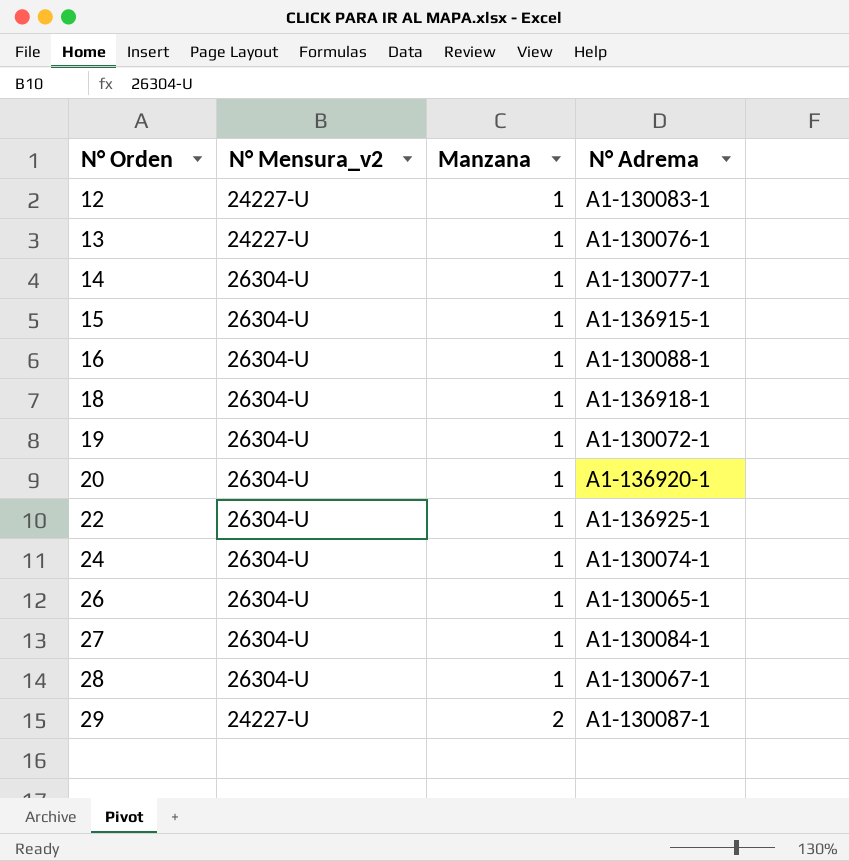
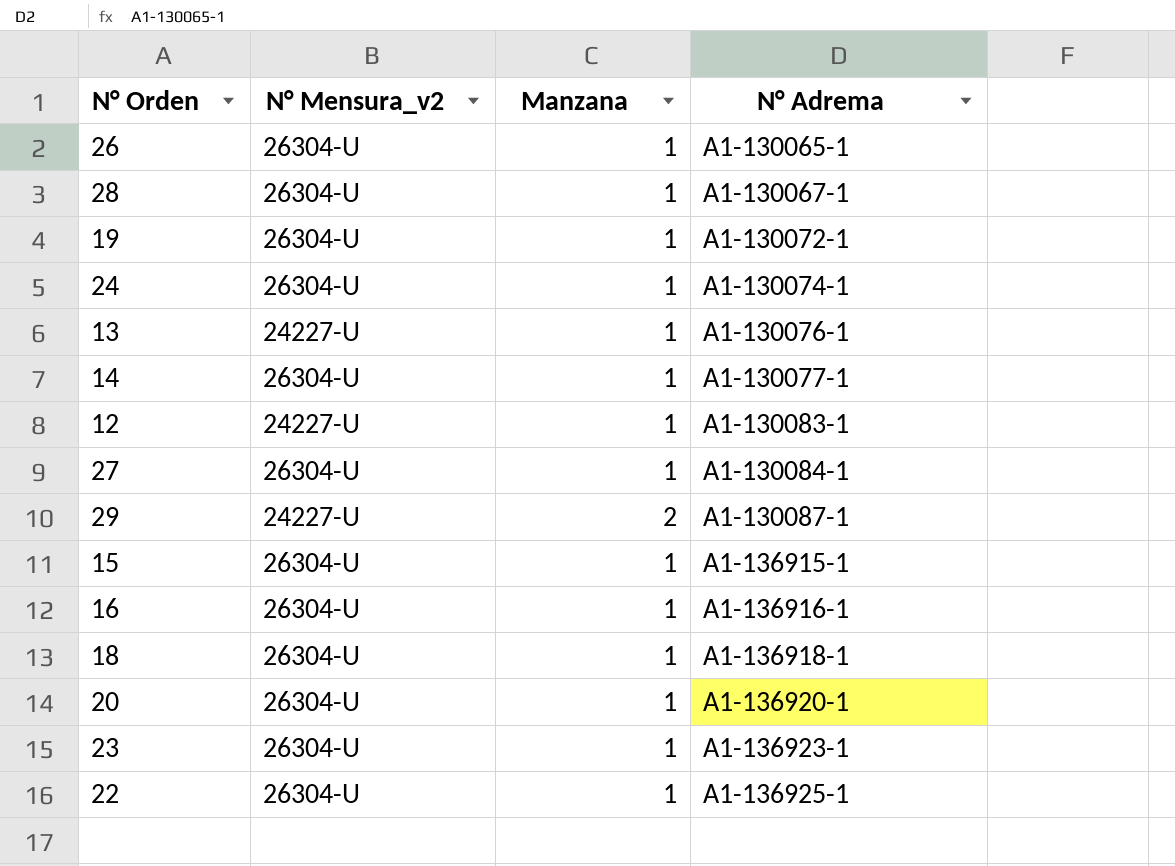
row order: N° Orden ascending -> N° Adrema ascending
16 | N° Adrema: A1-130088-1 -> A1-136916-1
row 23: none -> 26304-U | 1 | A1-136923-1

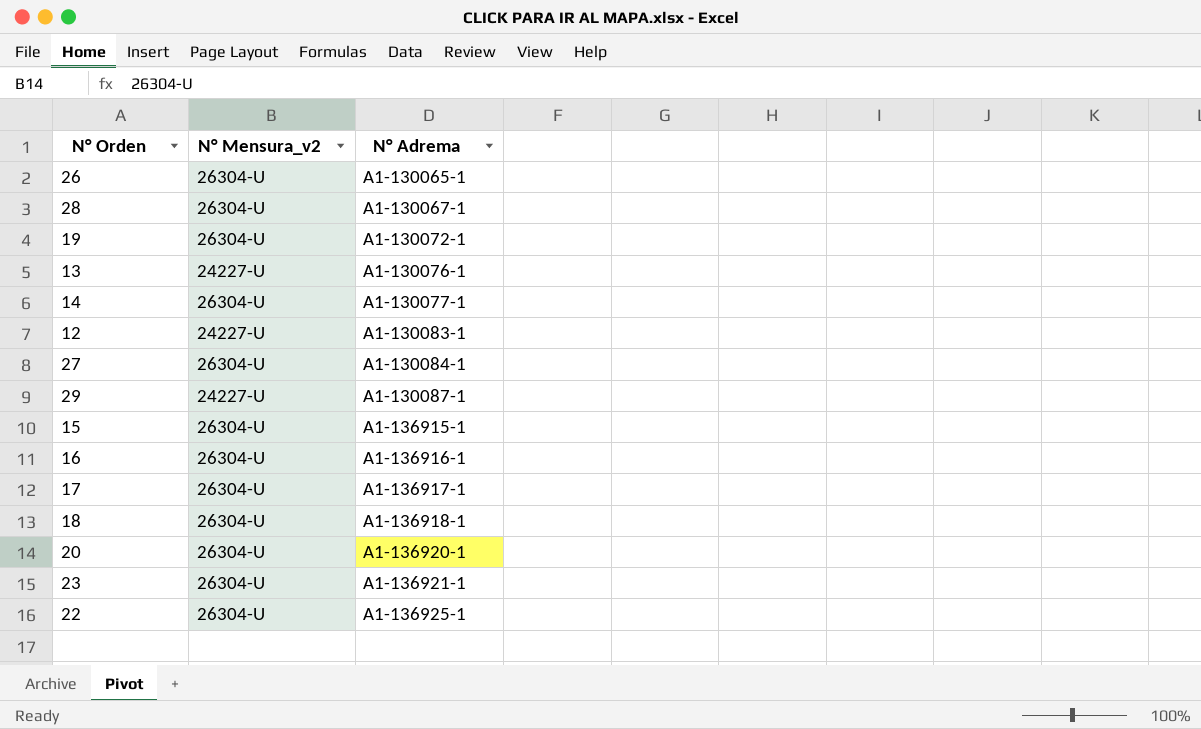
column Manzana | position: 3 -> none
row 24: 26304-U | 1 | A1-130074-1 -> none
row 17: none -> 26304-U | A1-136917-1
23 | N° Adrema: A1-136923-1 -> A1-136921-1

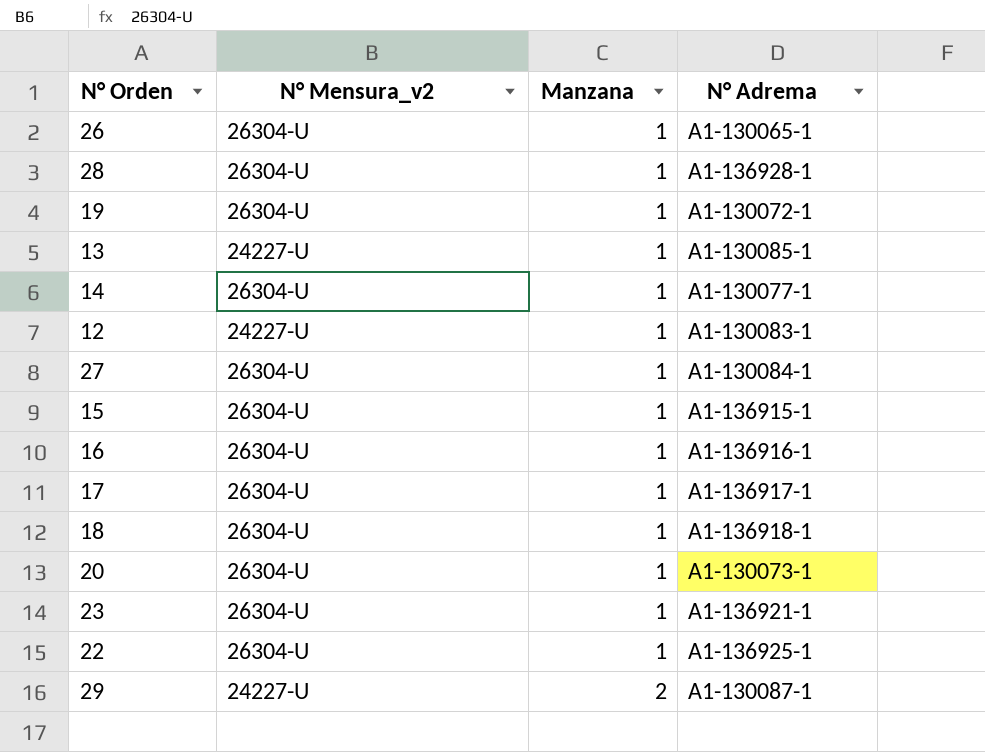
row order: N° Adrema ascending -> Manzana ascending
column Manzana | position: none -> 3
28 | N° Adrema: A1-130067-1 -> A1-136928-1
13 | N° Adrema: A1-130076-1 -> A1-130085-1
20 | N° Adrema: A1-136920-1 -> A1-130073-1

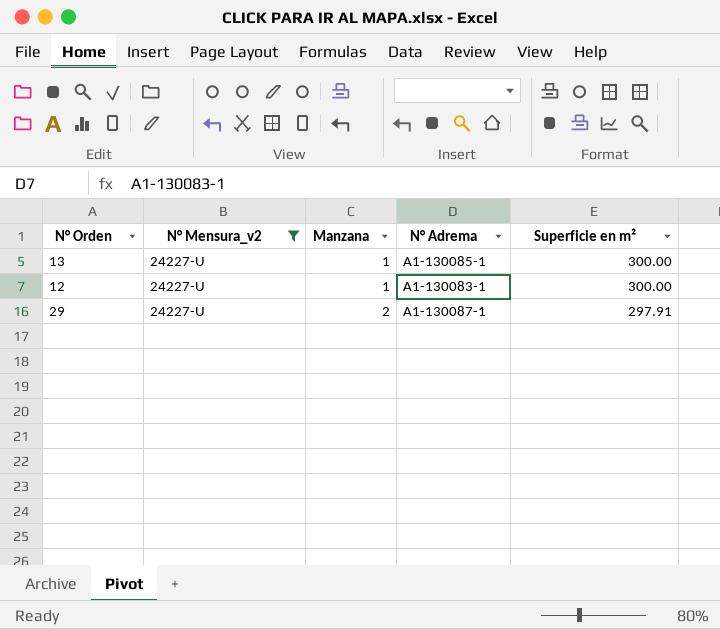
filter: none -> N° Mensura_v2 = 24227-U
column Superficie en m² | position: none -> 5

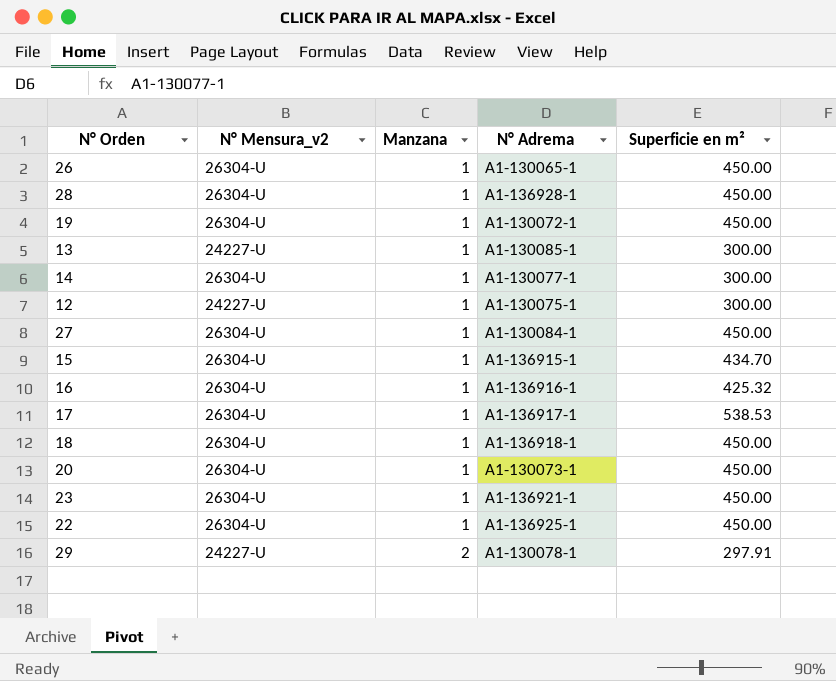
filter: N° Mensura_v2 = 24227-U -> none
12 | N° Adrema: A1-130083-1 -> A1-130075-1
29 | N° Adrema: A1-130087-1 -> A1-130078-1

